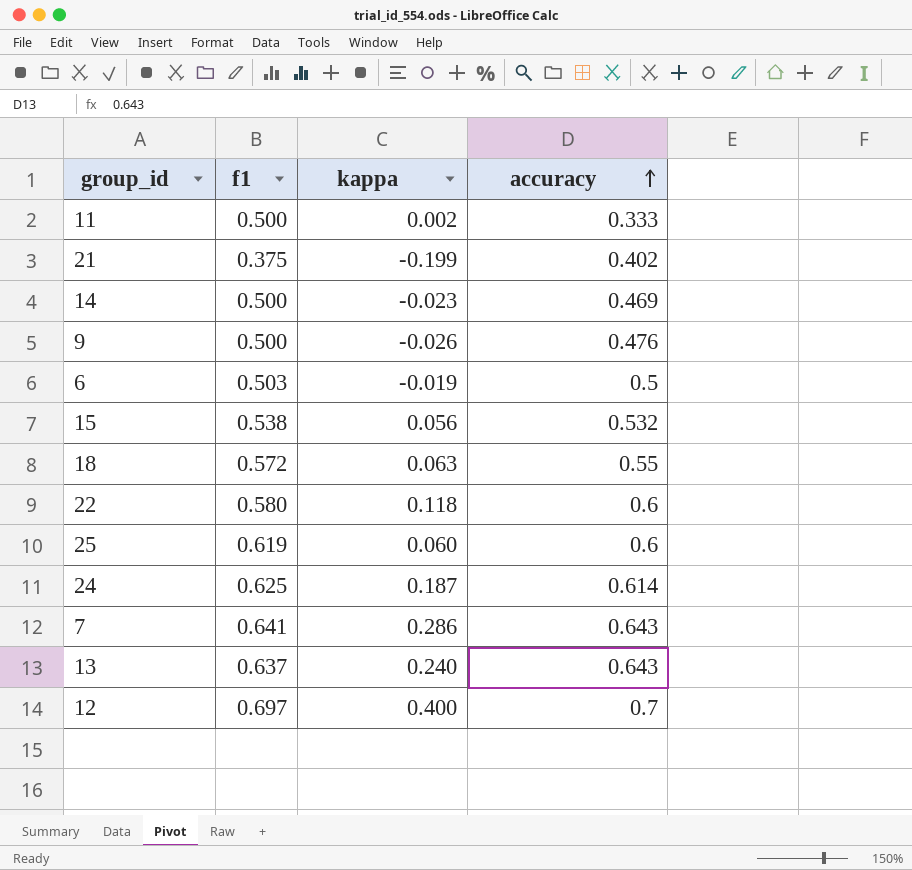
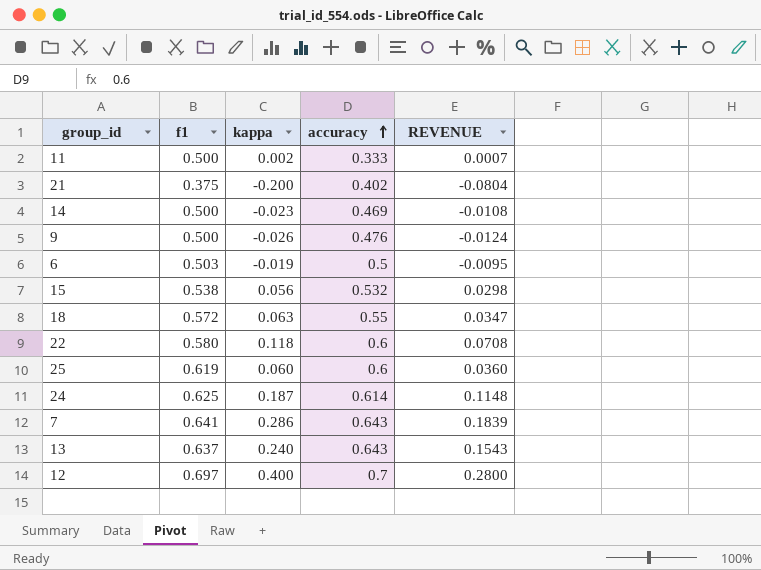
column REVENUE | formula: none -> [kappa] * [accuracy]
21 | kappa: -0.199 -> -0.200

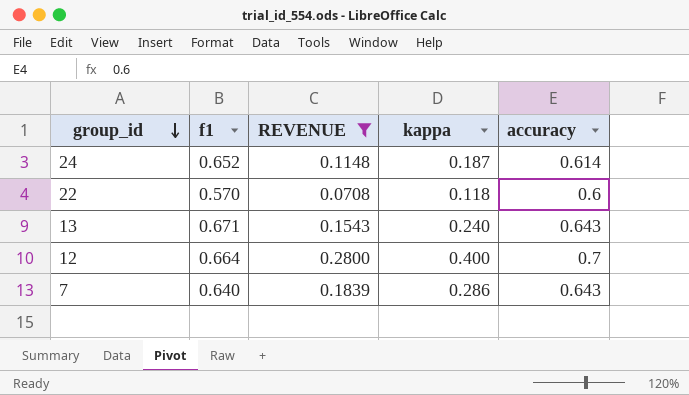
filter: none -> REVENUE >= 0.0708
row order: accuracy ascending -> group_id descending
column REVENUE | position: 5 -> 3
24 | f1: 0.625 -> 0.652
22 | f1: 0.580 -> 0.570
13 | f1: 0.637 -> 0.671
12 | f1: 0.697 -> 0.664
7 | f1: 0.641 -> 0.640

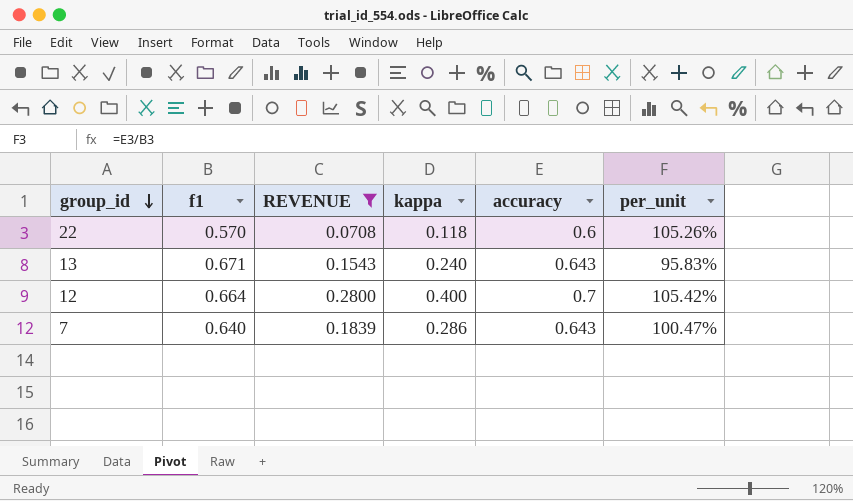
column per_unit | formula: none -> [accuracy] / [f1]
row 24: 0.652 | 0.1148 | 0.187 | 0.614 -> none

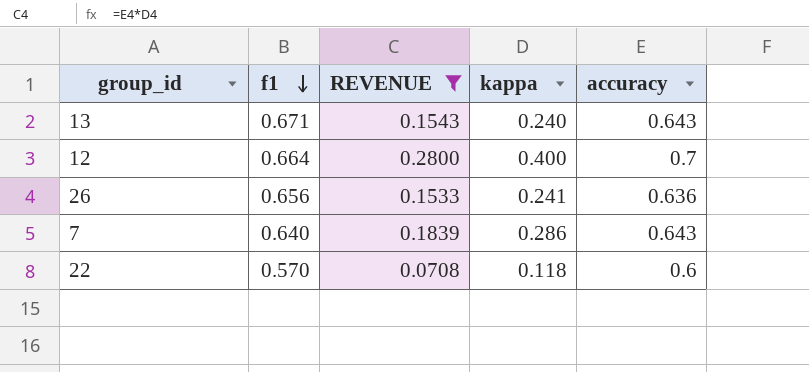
row order: group_id descending -> f1 descending
column per_unit | formula: [accuracy] / [f1] -> none
row 26: none -> 0.656 | 0.1533 | 0.241 | 0.636

